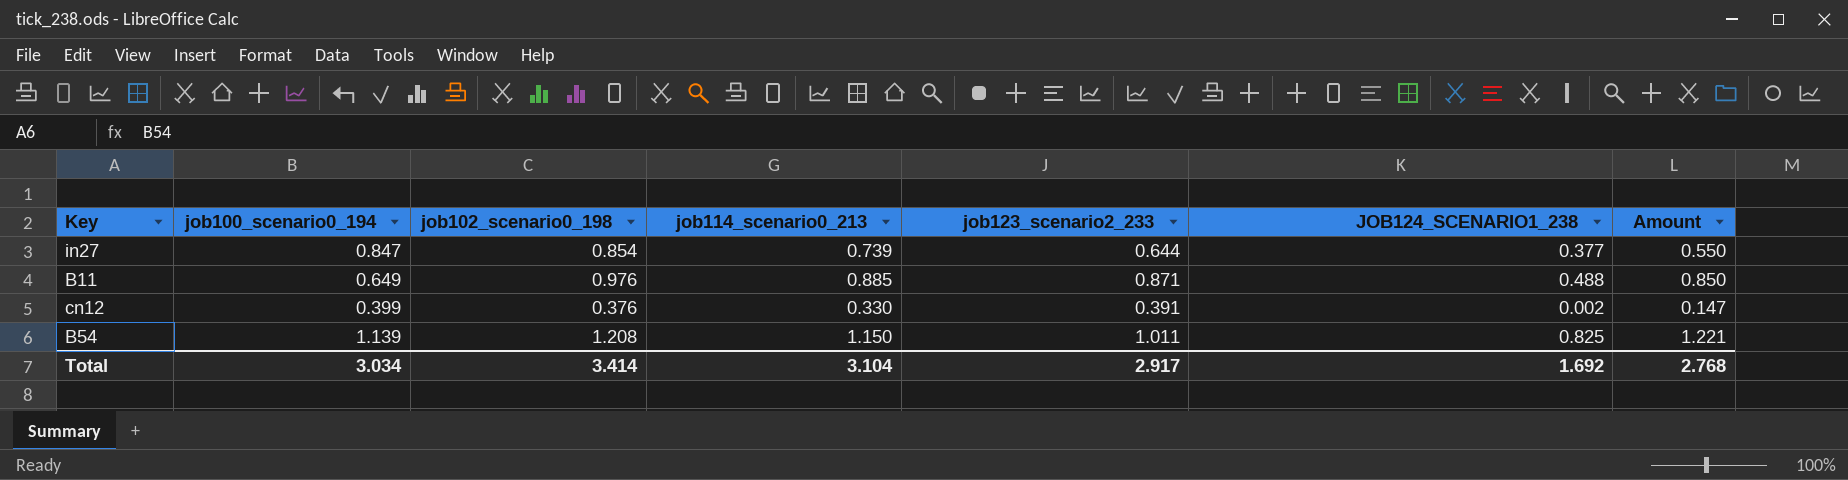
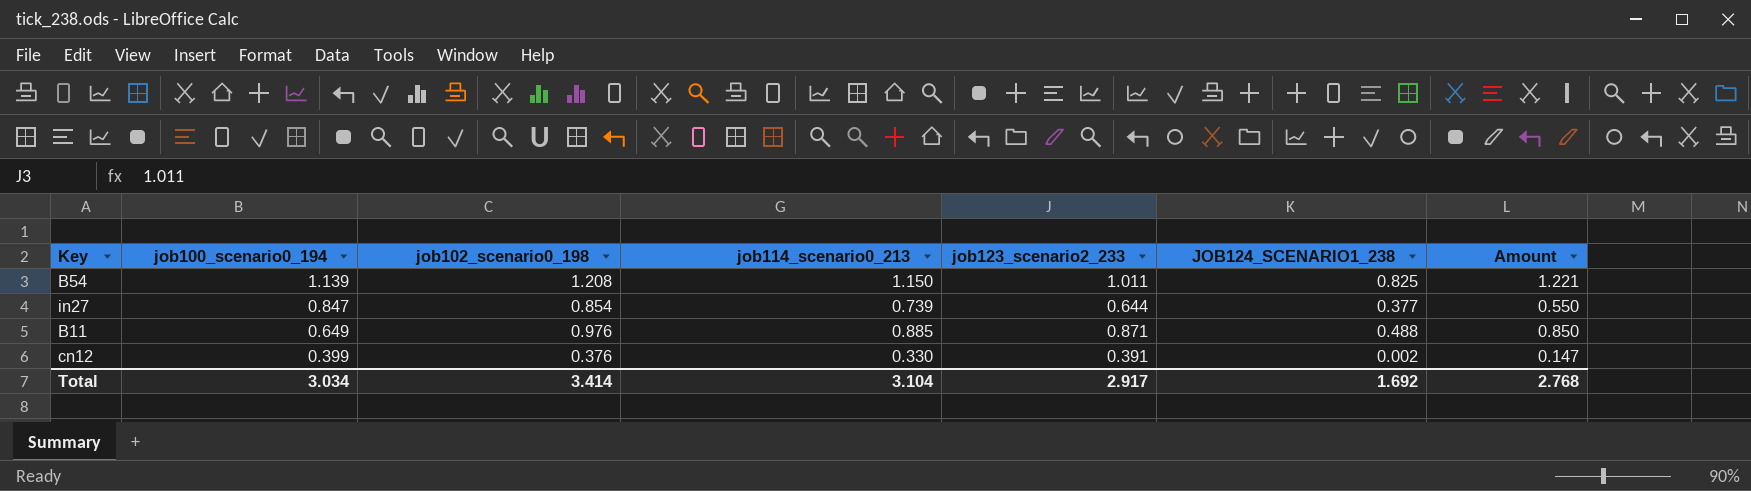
row order: none -> job100_scenario0_194 descending

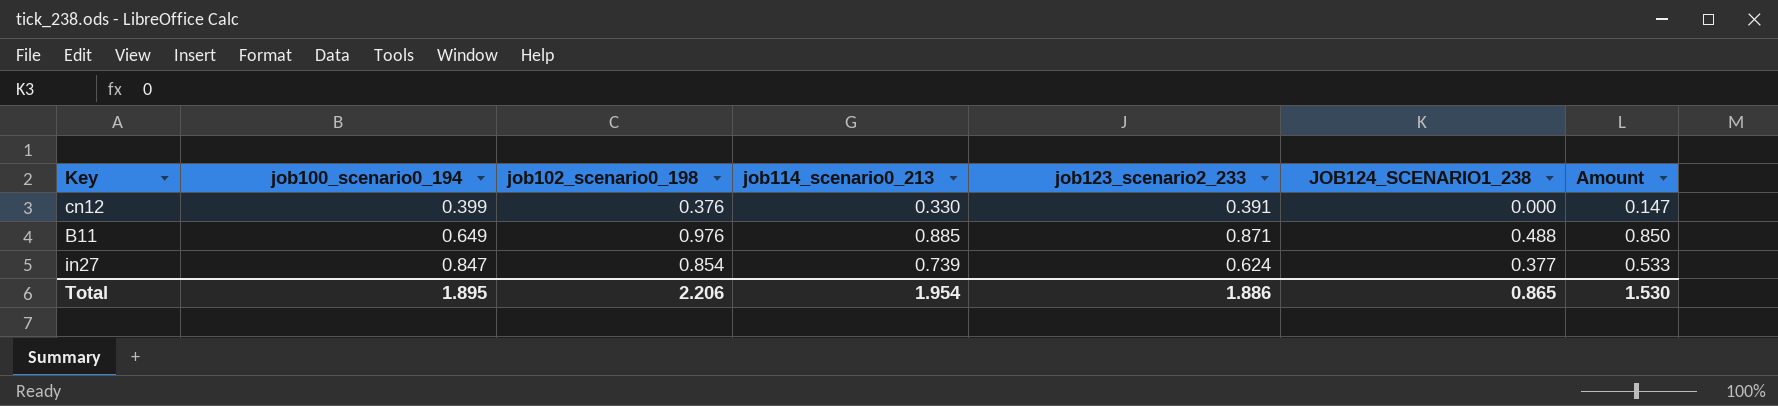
row order: job100_scenario0_194 descending -> job100_scenario0_194 ascending
row B54: 1.139 | 1.208 | 1.150 | 1.011 | 0.825 | 1.221 -> none
cn12 | JOB124_SCENARIO1_238: 0.002 -> 0.000
in27 | job123_scenario2_233: 0.644 -> 0.624
in27 | Amount: 0.550 -> 0.533
Total | job100_scenario0_194: 3.034 -> 1.895
Total | job102_scenario0_198: 3.414 -> 2.206
Total | job114_scenario0_213: 3.104 -> 1.954
Total | job123_scenario2_233: 2.917 -> 1.886
Total | JOB124_SCENARIO1_238: 1.692 -> 0.865
Total | Amount: 2.768 -> 1.530

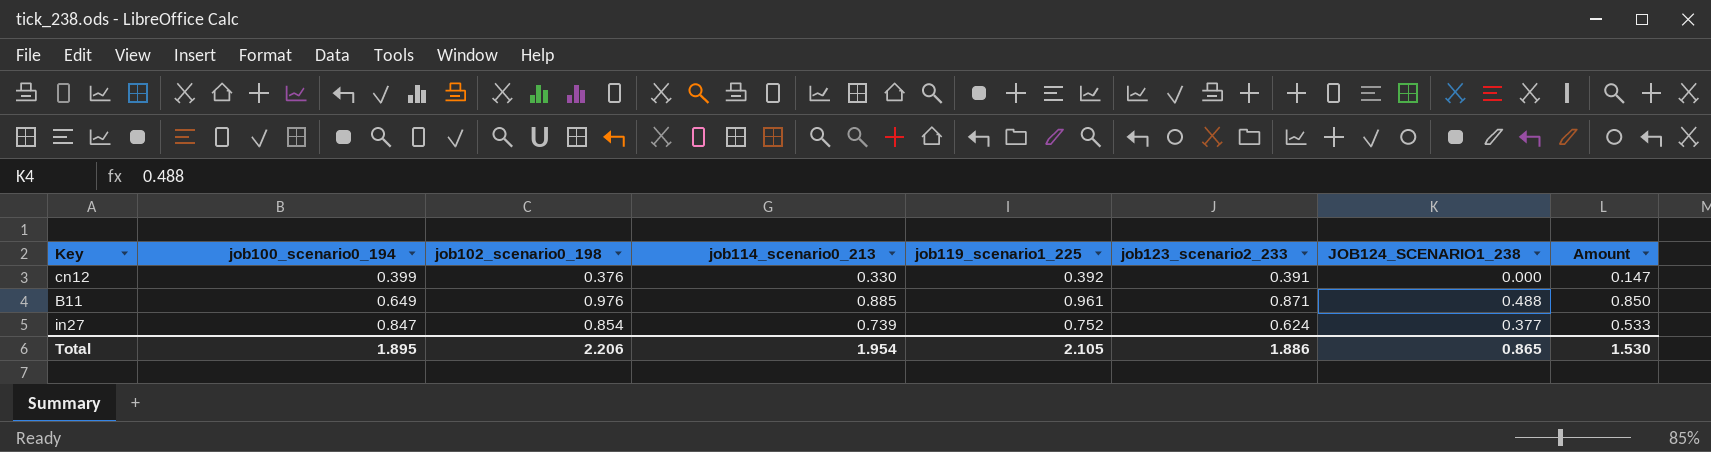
column job119_scenario1_225 | position: none -> 5

